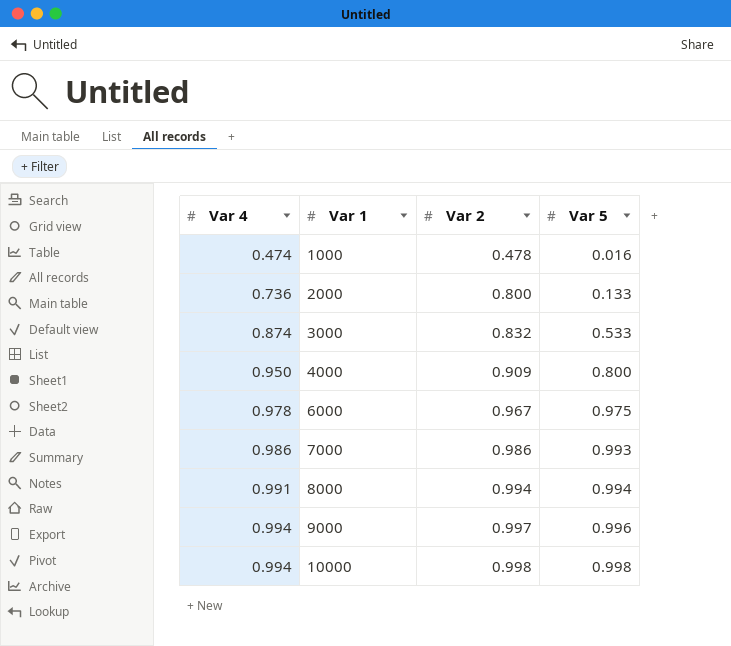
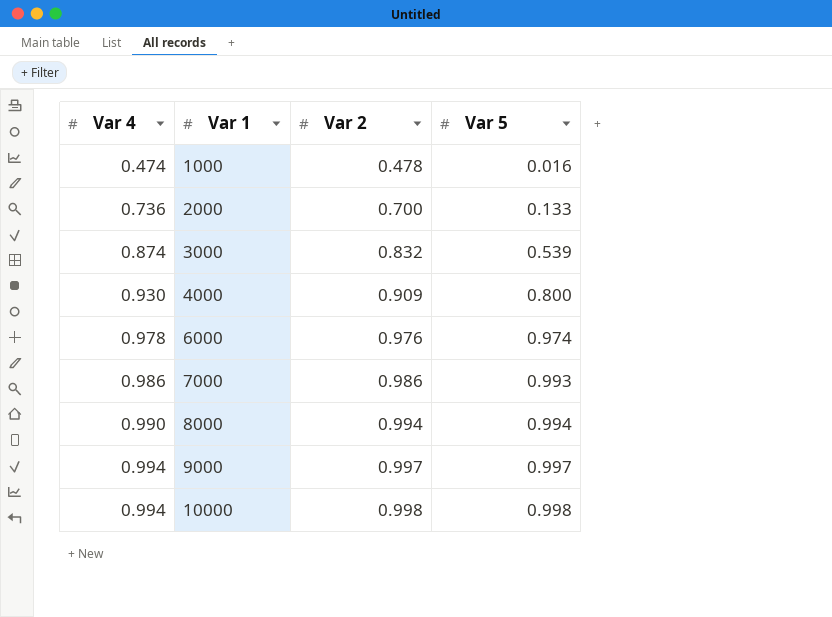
2000 | Var 2: 0.800 -> 0.700
3000 | Var 5: 0.533 -> 0.539
4000 | Var 4: 0.950 -> 0.930
6000 | Var 2: 0.967 -> 0.976
6000 | Var 5: 0.975 -> 0.974
8000 | Var 4: 0.991 -> 0.990
9000 | Var 5: 0.996 -> 0.997

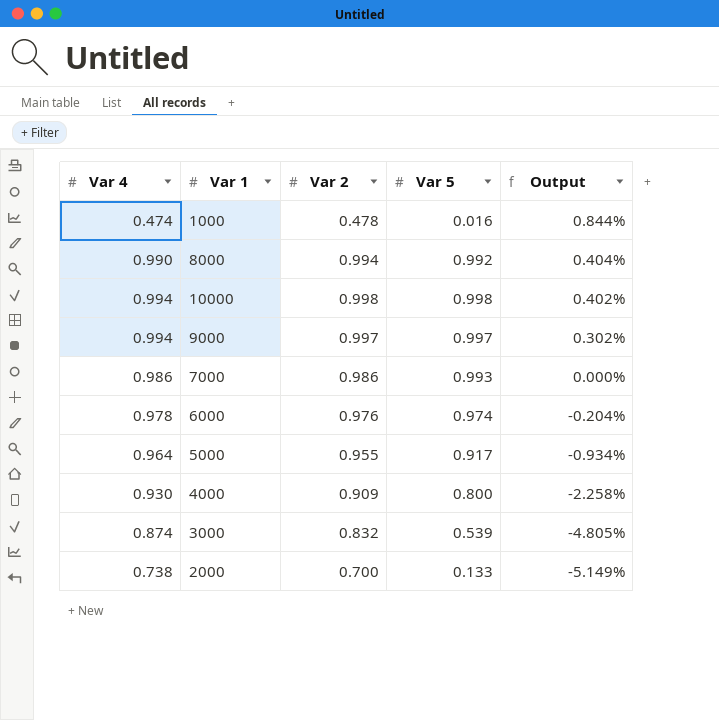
row order: Var 4 ascending -> Output descending
column Output | formula: none -> ([Var 2] - [Var 4]) / [Var 4]
8000 | Var 5: 0.994 -> 0.992
row 5000: none -> 0.964 | 0.955 | 0.917 | -0.934%
2000 | Var 4: 0.736 -> 0.738

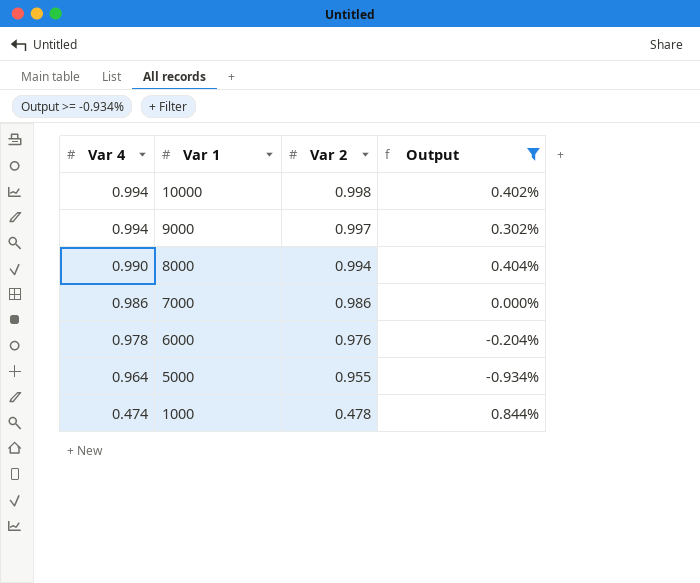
filter: none -> Output >= -0.934%
row order: Output descending -> Var 4 descending
column Var 5 | position: 4 -> none

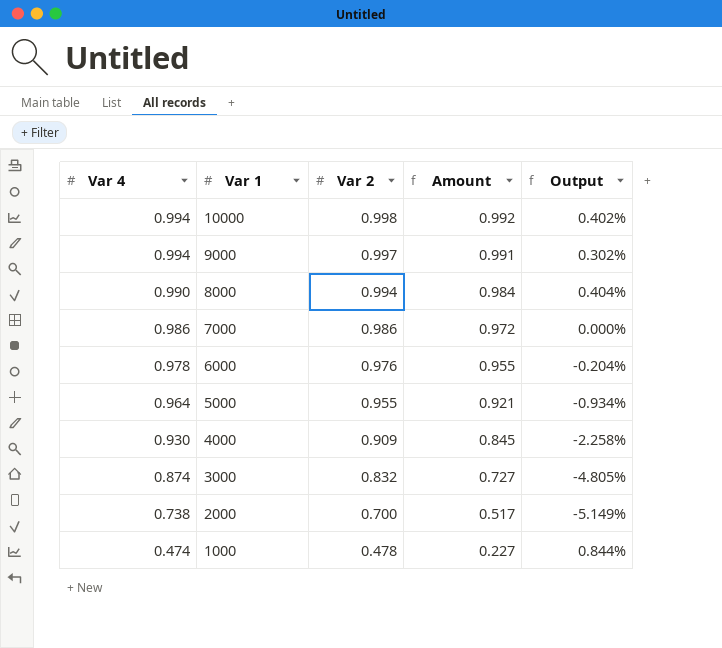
filter: Output >= -0.934% -> none
column Amount | formula: none -> [Var 4] * [Var 2]

